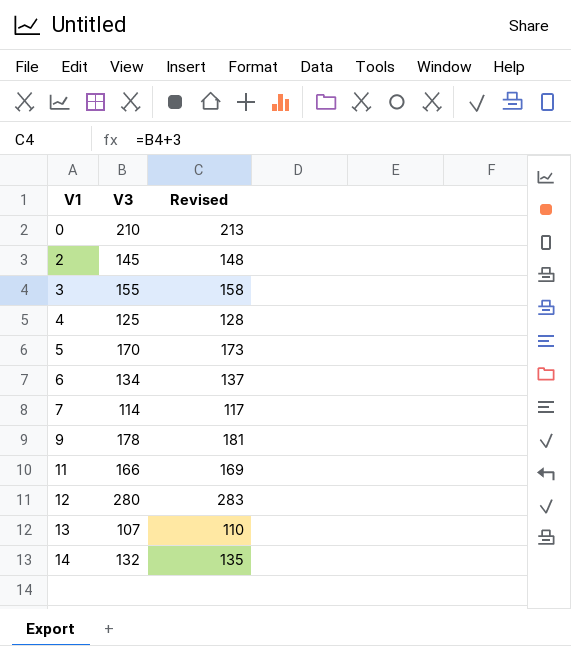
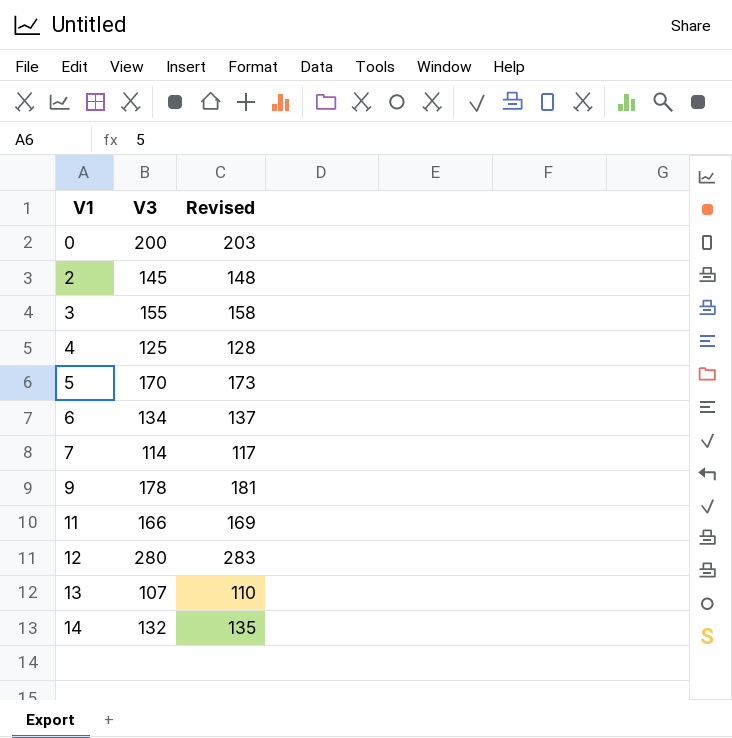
0 | V3: 210 -> 200
0 | Revised: 213 -> 203

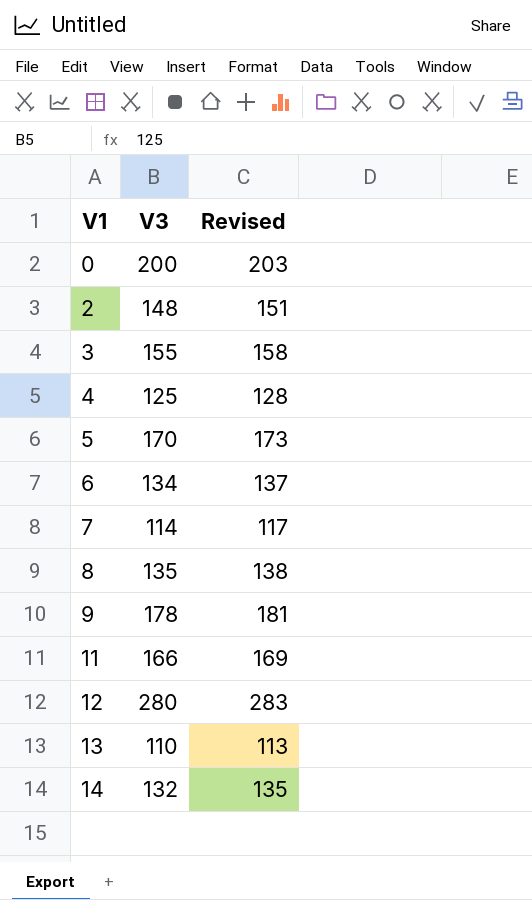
2 | V3: 145 -> 148
2 | Revised: 148 -> 151
row 8: none -> 135 | 138
13 | V3: 107 -> 110
13 | Revised: 110 -> 113

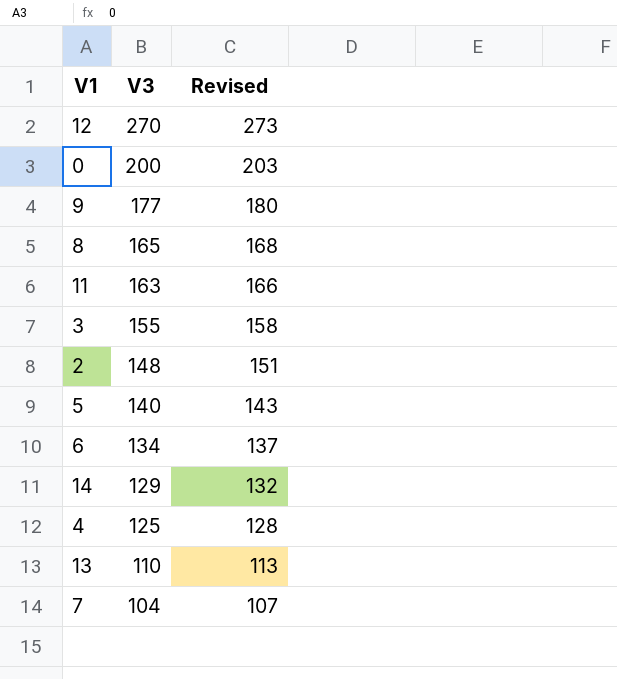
row order: V1 ascending -> V3 descending
12 | V3: 280 -> 270
12 | Revised: 283 -> 273
9 | V3: 178 -> 177
9 | Revised: 181 -> 180
8 | V3: 135 -> 165
8 | Revised: 138 -> 168
11 | V3: 166 -> 163
11 | Revised: 169 -> 166
5 | V3: 170 -> 140
5 | Revised: 173 -> 143
14 | V3: 132 -> 129
14 | Revised: 135 -> 132
7 | V3: 114 -> 104
7 | Revised: 117 -> 107

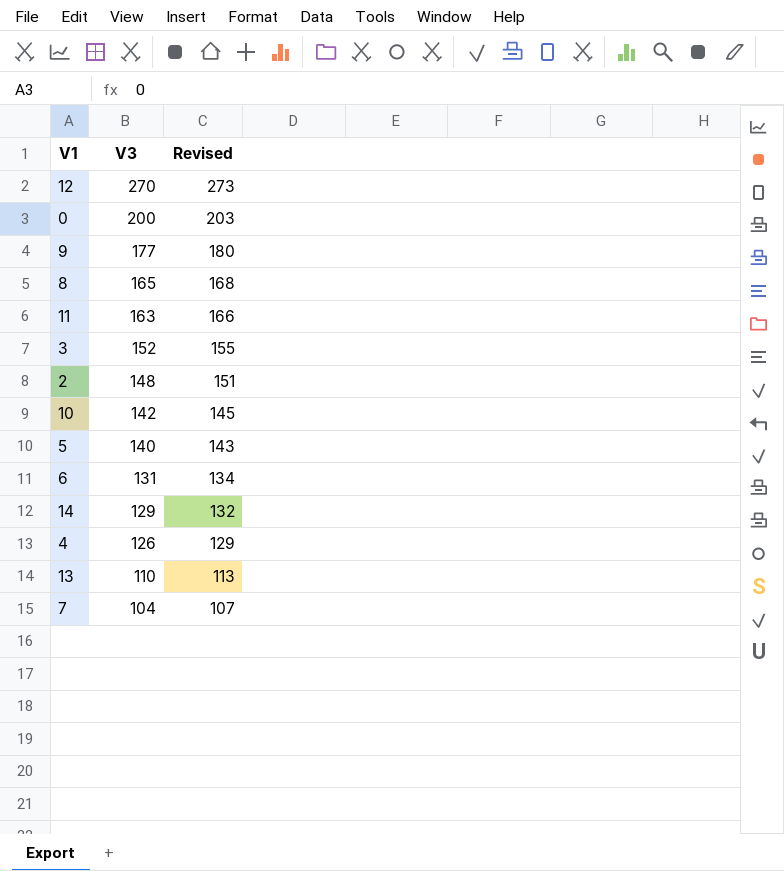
3 | V3: 155 -> 152
3 | Revised: 158 -> 155
row 10: none -> 142 | 145
6 | V3: 134 -> 131
6 | Revised: 137 -> 134
4 | V3: 125 -> 126
4 | Revised: 128 -> 129

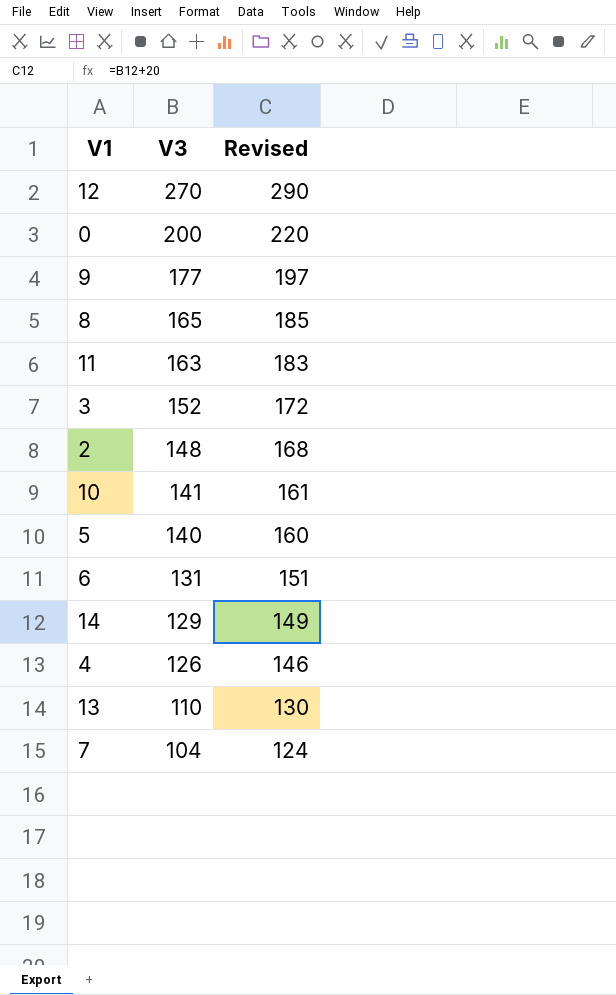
column Revised | formula: [V3] + 3 -> [V3] + 20
10 | V3: 142 -> 141

